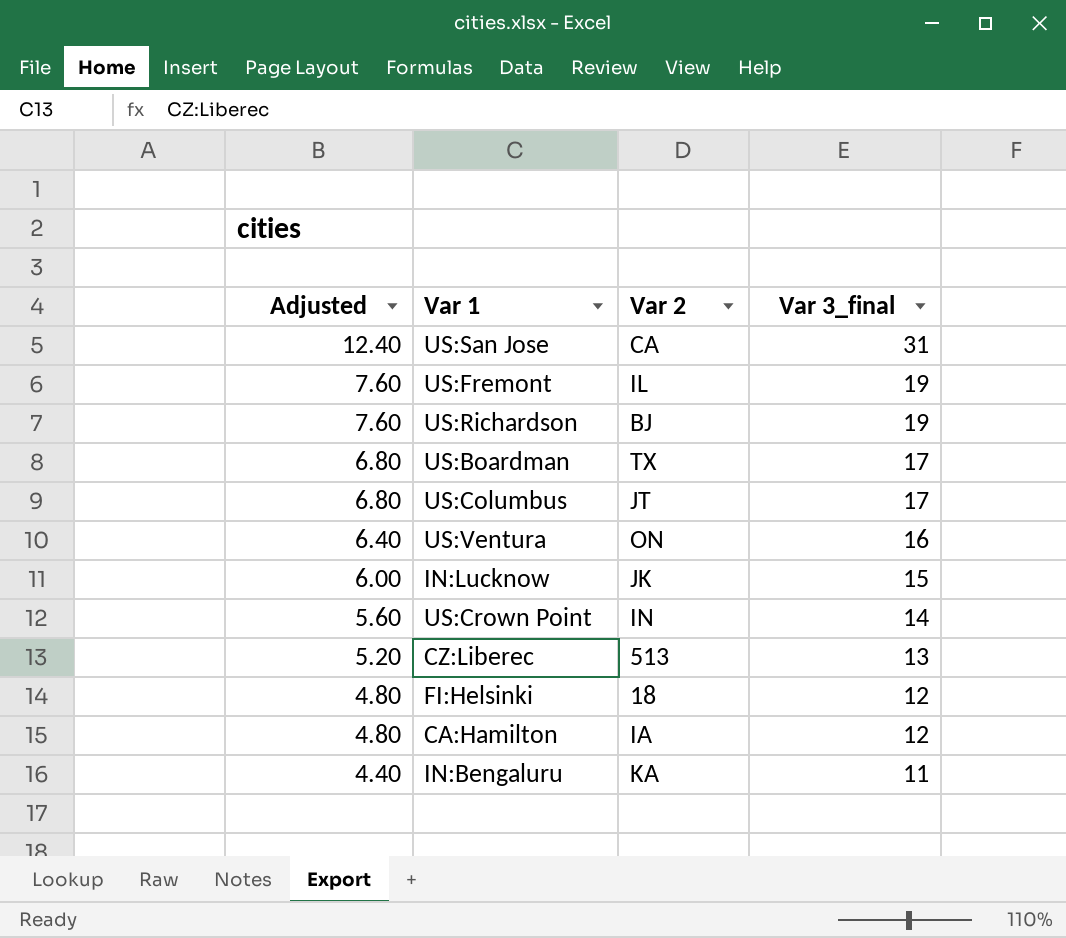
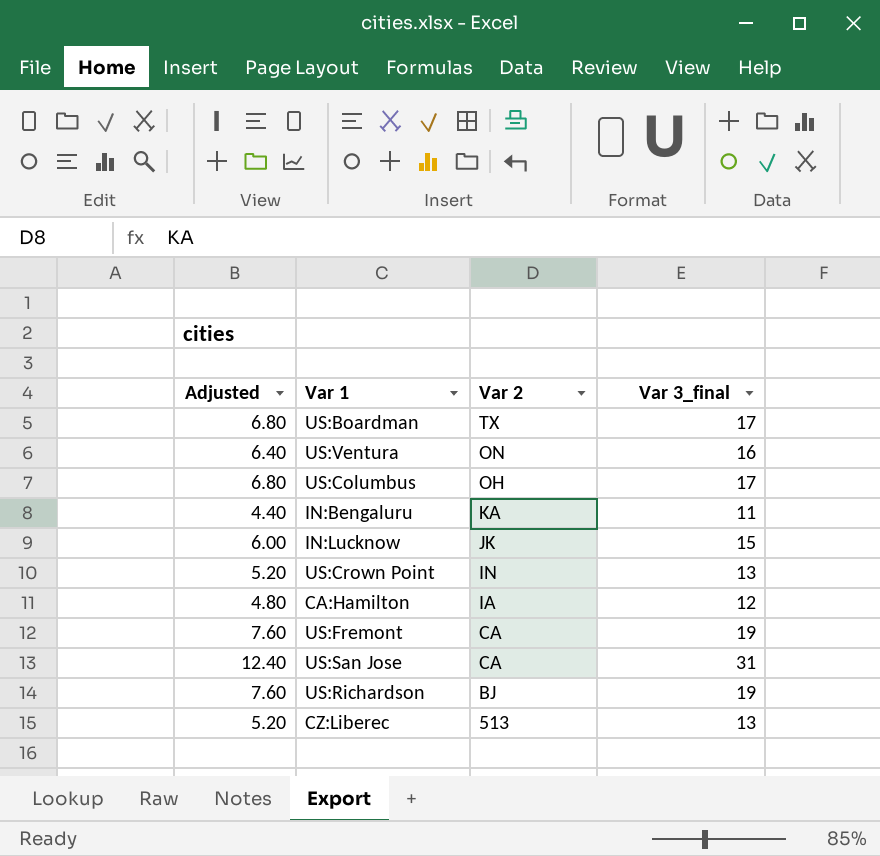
row order: Adjusted descending -> Var 2 descending
row FI:Helsinki: 4.80 | 18 | 12 -> none
US:Columbus | Var 2: JT -> OH
US:Crown Point | Adjusted: 5.60 -> 5.20
US:Crown Point | Var 3_final: 14 -> 13
US:Fremont | Var 2: IL -> CA

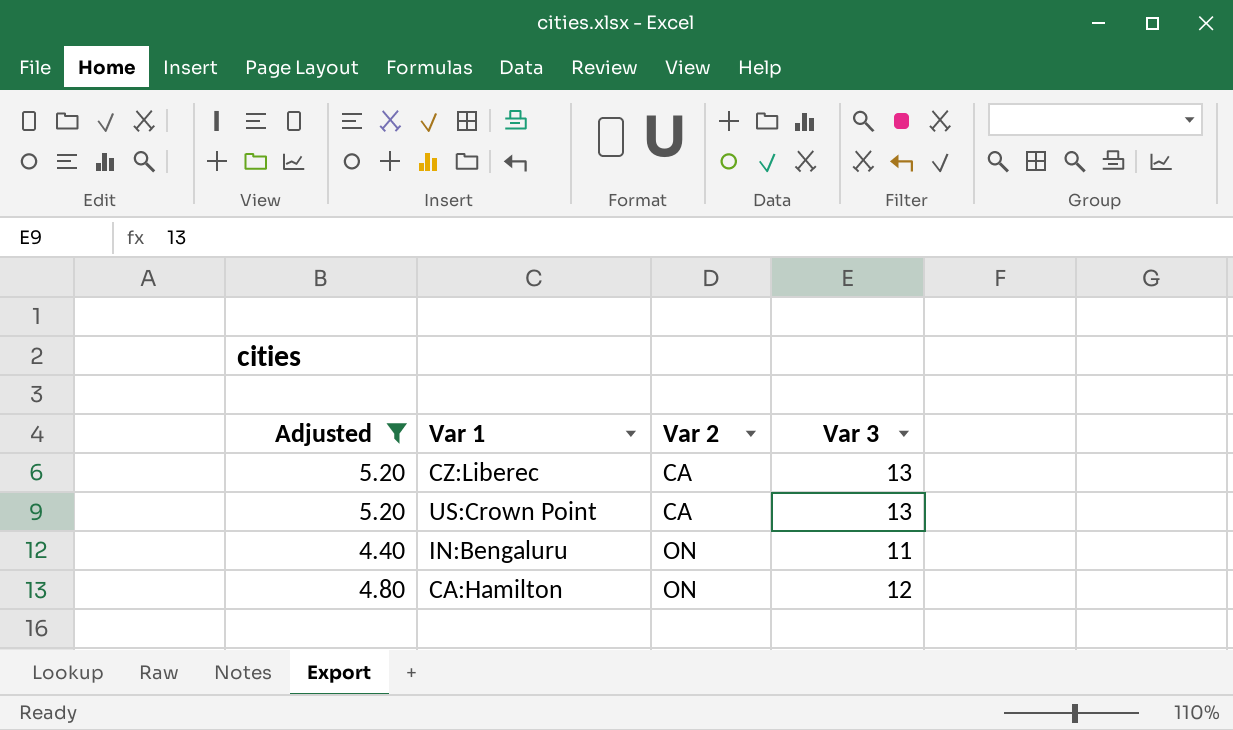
filter: none -> Adjusted <= 5.20
row order: Var 2 descending -> Var 2 ascending
column name: Var 3_final -> Var 3
CZ:Liberec | Var 2: 513 -> CA
US:Crown Point | Var 2: IN -> CA
IN:Bengaluru | Var 2: KA -> ON
CA:Hamilton | Var 2: IA -> ON

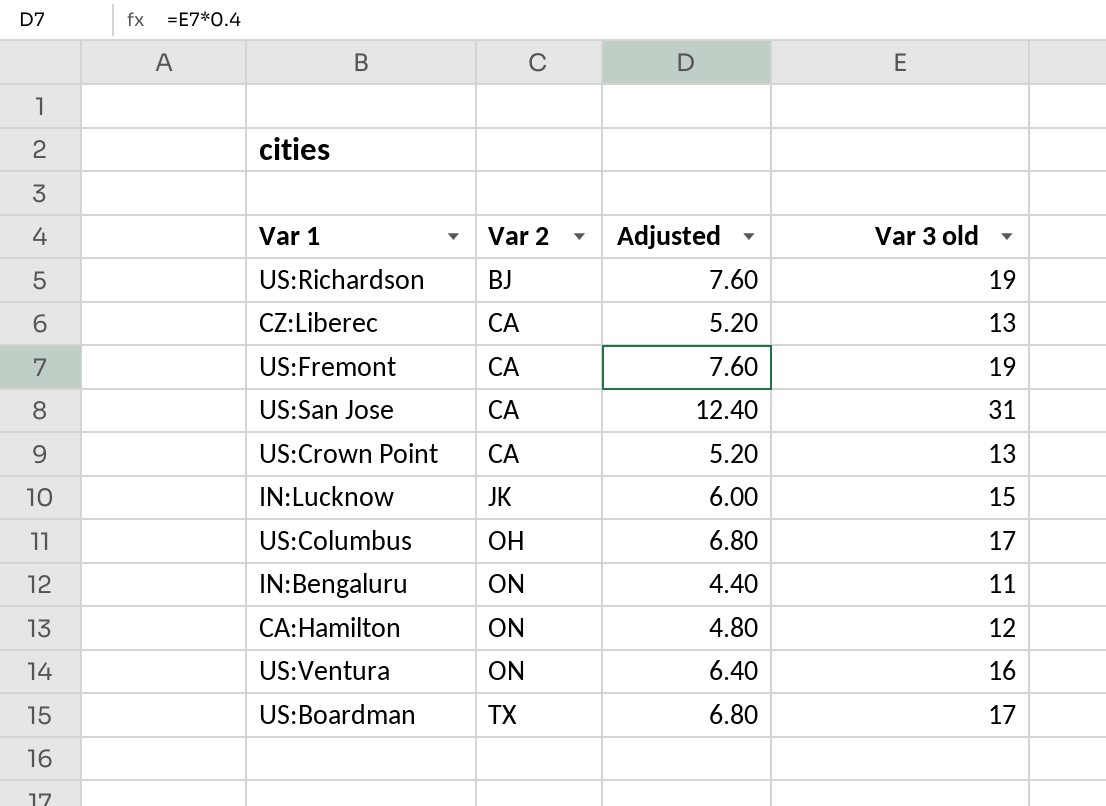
filter: Adjusted <= 5.20 -> none
column Adjusted | position: 1 -> 3
column name: Var 3 -> Var 3 old

